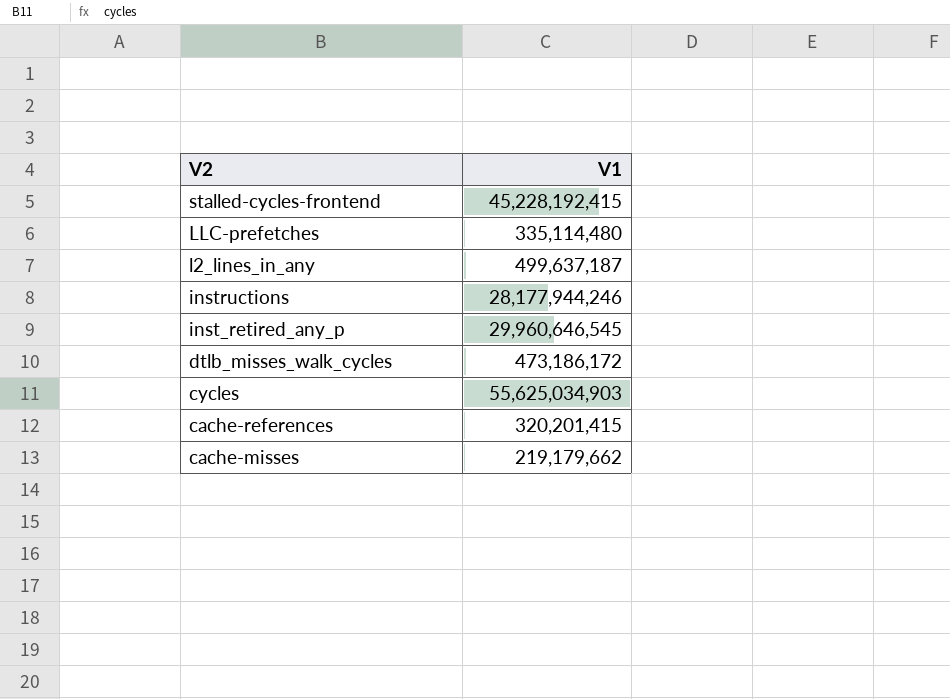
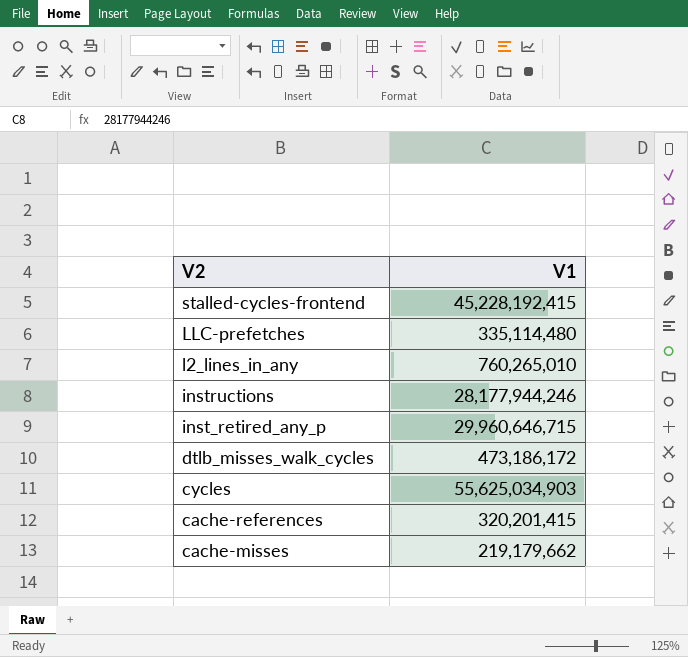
l2_lines_in_any | V1: 499,637,187 -> 760,265,010
inst_retired_any_p | V1: 29,960,646,545 -> 29,960,646,715

